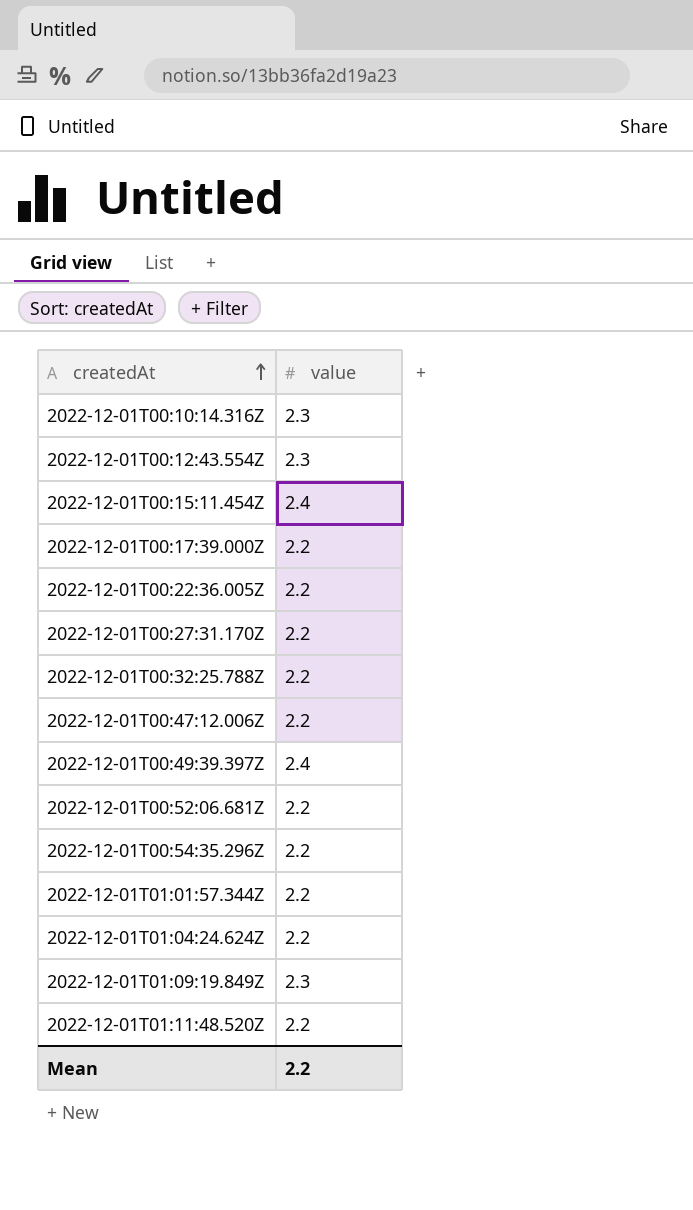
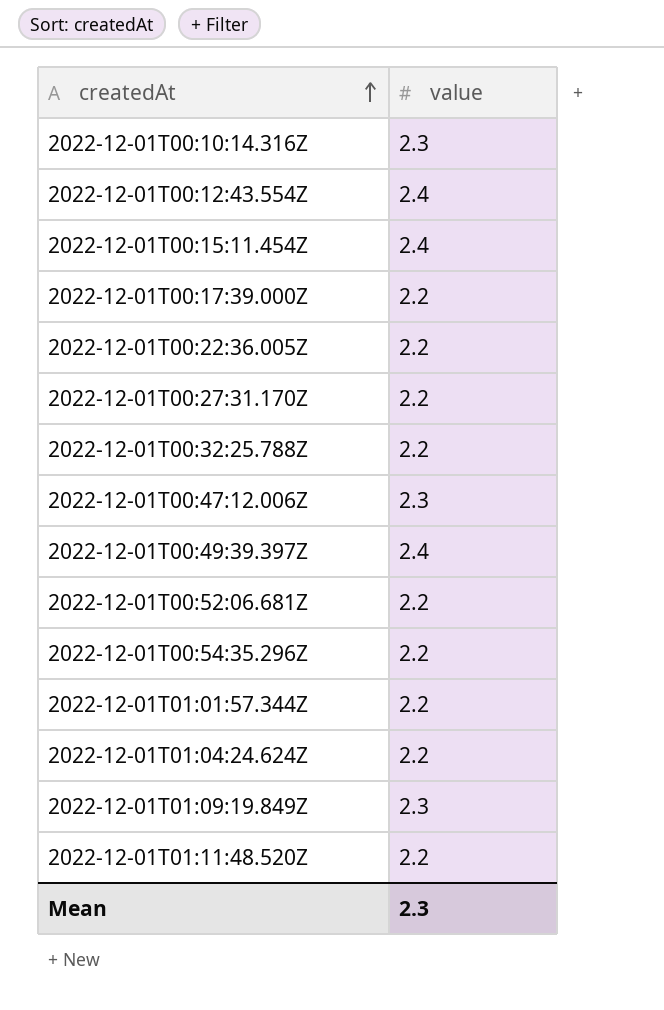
2022-12-01T00:12:43.554Z | value: 2.3 -> 2.4
2022-12-01T00:47:12.006Z | value: 2.2 -> 2.3
Mean | value: 2.2 -> 2.3

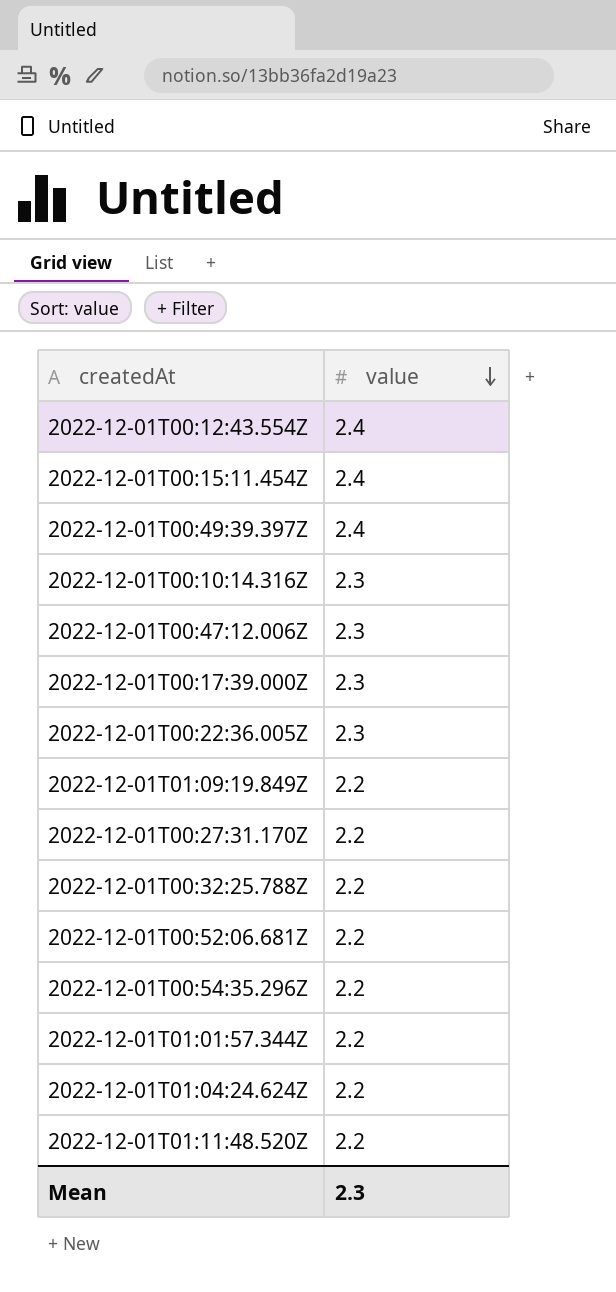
row order: createdAt ascending -> value descending
2022-12-01T00:17:39.000Z | value: 2.2 -> 2.3
2022-12-01T00:22:36.005Z | value: 2.2 -> 2.3
2022-12-01T01:09:19.849Z | value: 2.3 -> 2.2

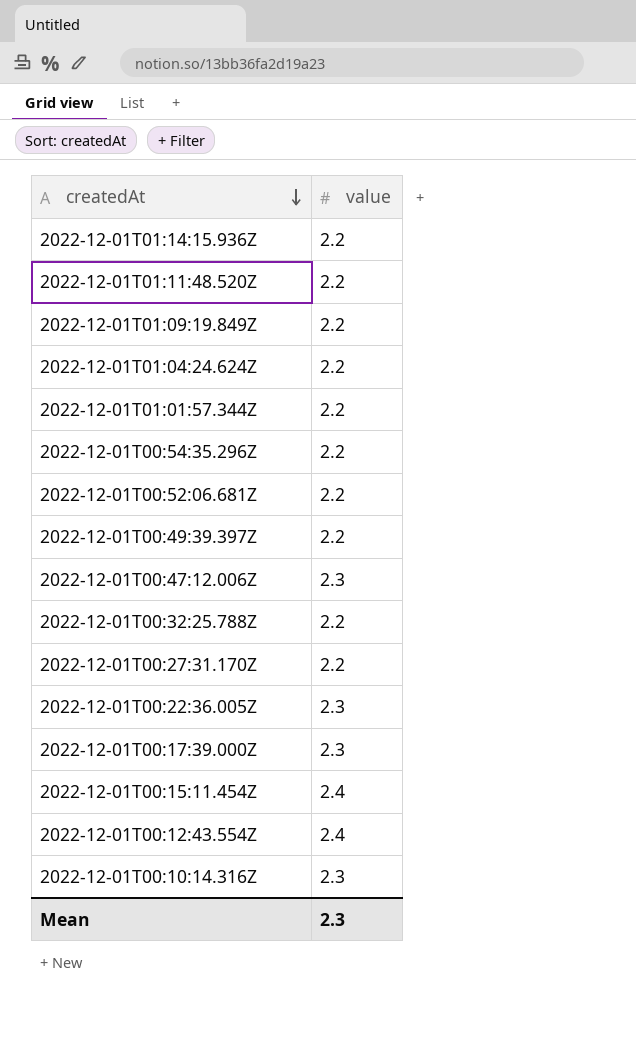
row order: value descending -> createdAt descending
row 2022-12-01T01:14:15.936Z: none -> 2.2
2022-12-01T00:49:39.397Z | value: 2.4 -> 2.2

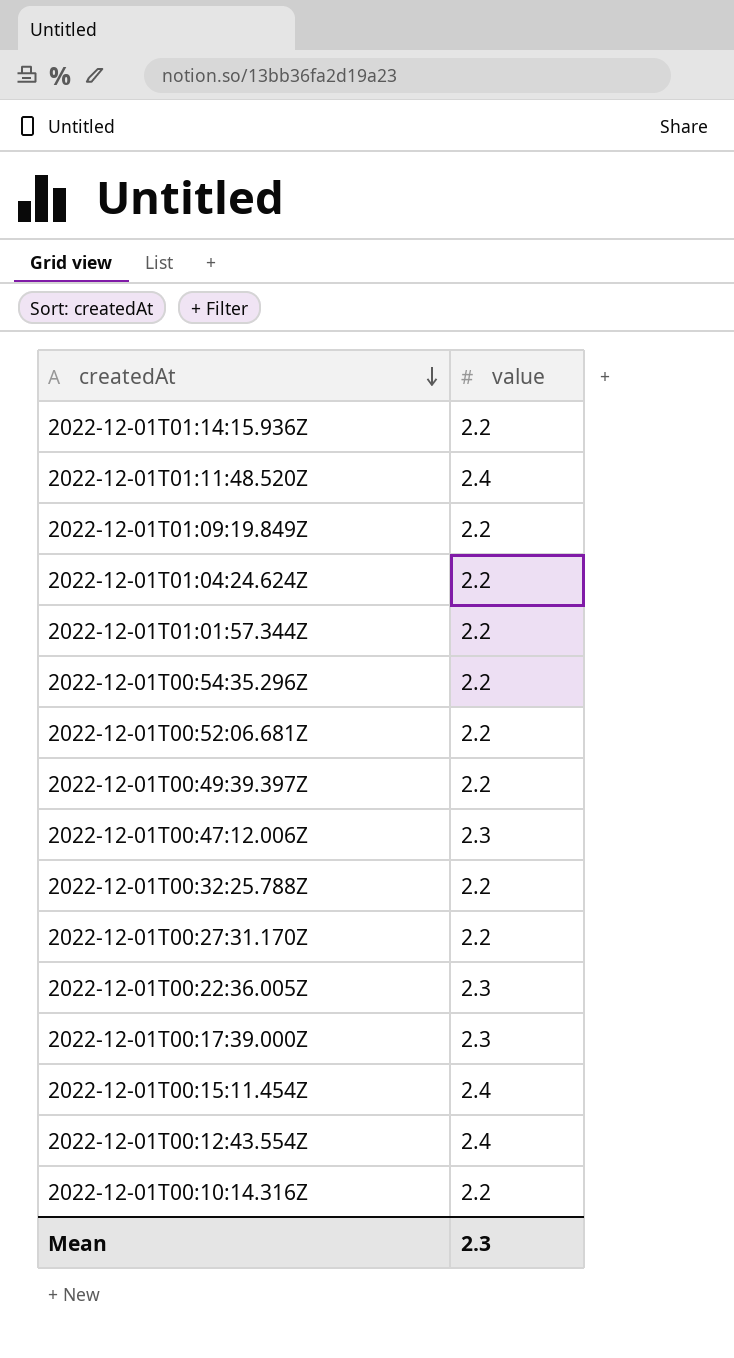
2022-12-01T01:11:48.520Z | value: 2.2 -> 2.4
2022-12-01T00:10:14.316Z | value: 2.3 -> 2.2

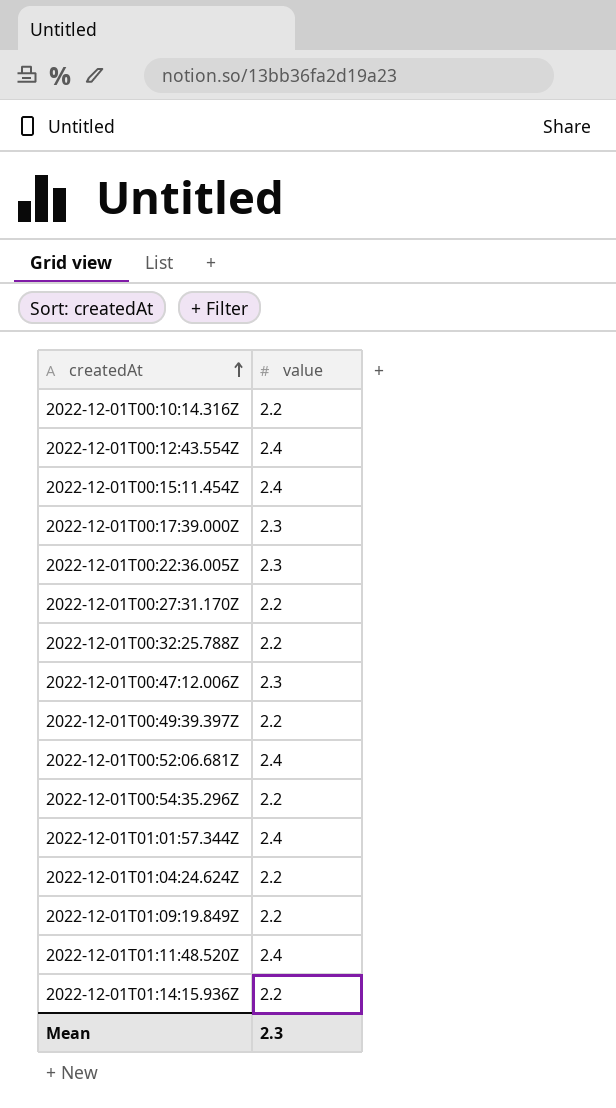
row order: createdAt descending -> createdAt ascending
2022-12-01T00:52:06.681Z | value: 2.2 -> 2.4
2022-12-01T01:01:57.344Z | value: 2.2 -> 2.4

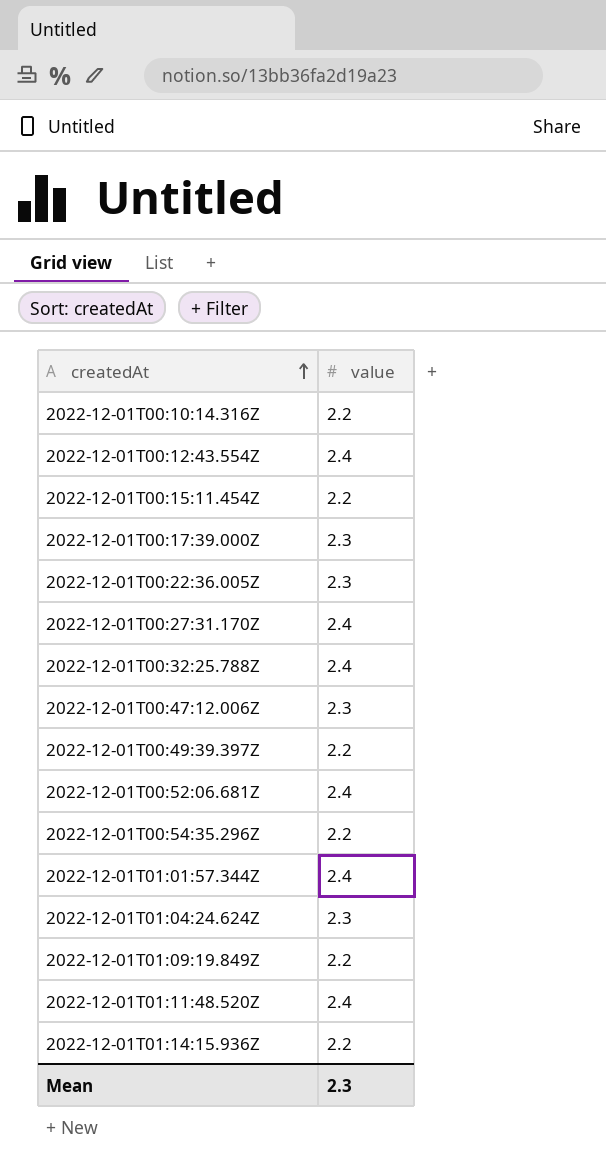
2022-12-01T00:15:11.454Z | value: 2.4 -> 2.2
2022-12-01T00:27:31.170Z | value: 2.2 -> 2.4
2022-12-01T00:32:25.788Z | value: 2.2 -> 2.4
2022-12-01T01:04:24.624Z | value: 2.2 -> 2.3

